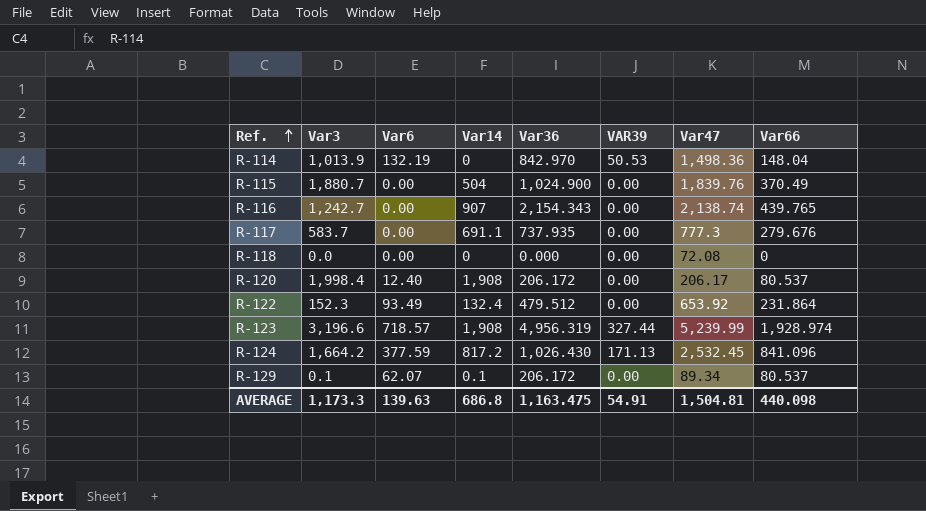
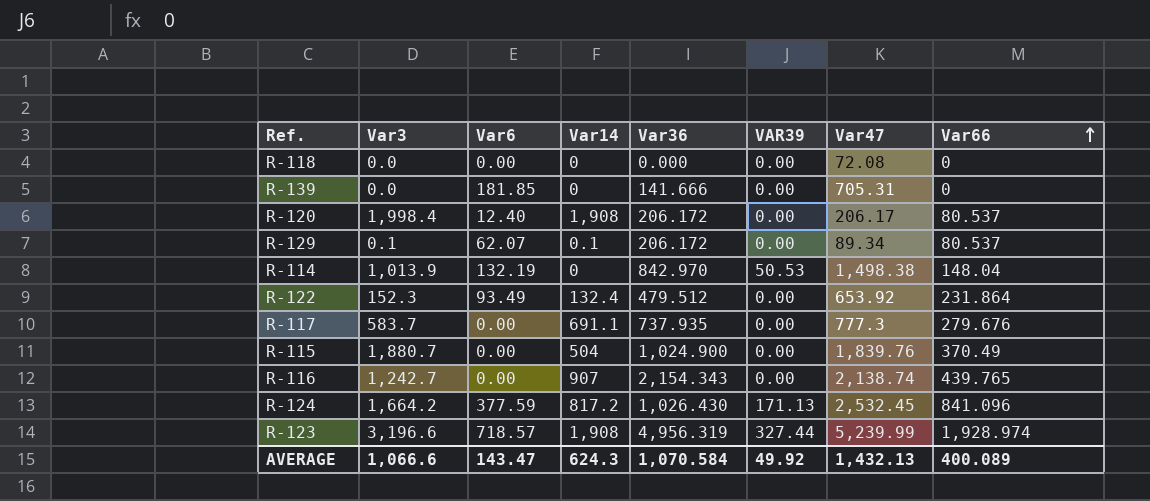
row order: Ref. ascending -> Var66 ascending
row R-139: none -> 0.0 | 181.85 | 0 | 141.666 | 0.00 | 705.31 | 0
R-114 | Var47: 1,498.36 -> 1,498.38
AVERAGE | Var3: 1,173.3 -> 1,066.6
AVERAGE | Var6: 139.63 -> 143.47
AVERAGE | Var14: 686.8 -> 624.3
AVERAGE | Var36: 1,163.475 -> 1,070.584
AVERAGE | VAR39: 54.91 -> 49.92
AVERAGE | Var47: 1,504.81 -> 1,432.13
AVERAGE | Var66: 440.098 -> 400.089

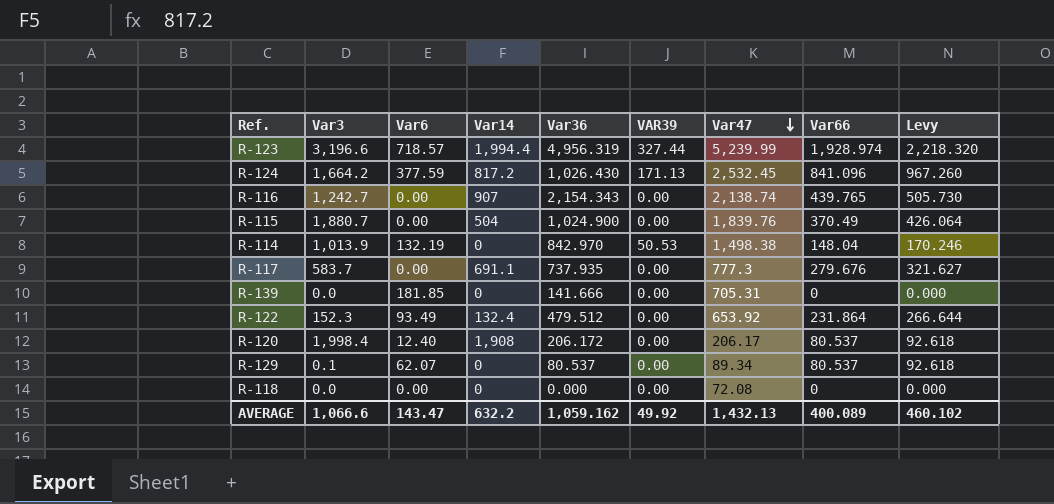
row order: Var66 ascending -> Var47 descending
column Levy | formula: none -> [Var66] * 1.15
R-123 | Var14: 1,908 -> 1,994.4
R-129 | Var14: 0.1 -> 0
R-129 | Var36: 206.172 -> 80.537
AVERAGE | Var14: 624.3 -> 632.2
AVERAGE | Var36: 1,070.584 -> 1,059.162

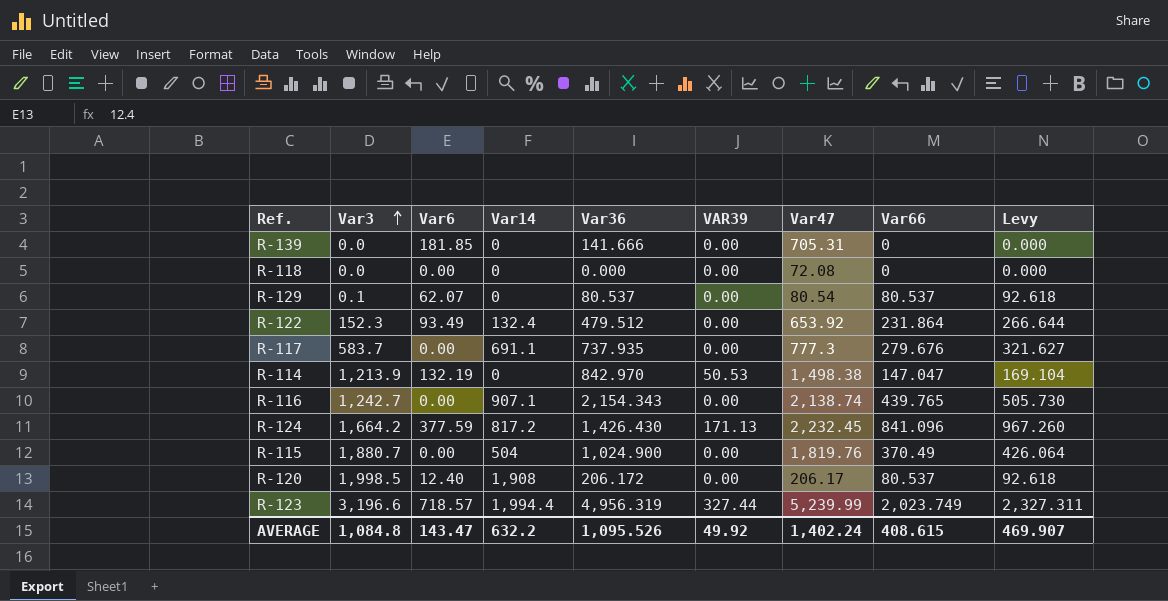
row order: Var47 descending -> Var3 ascending
R-129 | Var47: 89.34 -> 80.54
R-114 | Var3: 1,013.9 -> 1,213.9
R-114 | Var66: 148.04 -> 147.047
R-114 | Levy: 170.246 -> 169.104
R-116 | Var14: 907 -> 907.1
R-124 | Var36: 1,026.430 -> 1,426.430
R-124 | Var47: 2,532.45 -> 2,232.45
R-115 | Var47: 1,839.76 -> 1,819.76
R-120 | Var3: 1,998.4 -> 1,998.5
R-123 | Var66: 1,928.974 -> 2,023.749
R-123 | Levy: 2,218.320 -> 2,327.311
AVERAGE | Var3: 1,066.6 -> 1,084.8
AVERAGE | Var36: 1,059.162 -> 1,095.526
AVERAGE | Var47: 1,432.13 -> 1,402.24
AVERAGE | Var66: 400.089 -> 408.615
AVERAGE | Levy: 460.102 -> 469.907

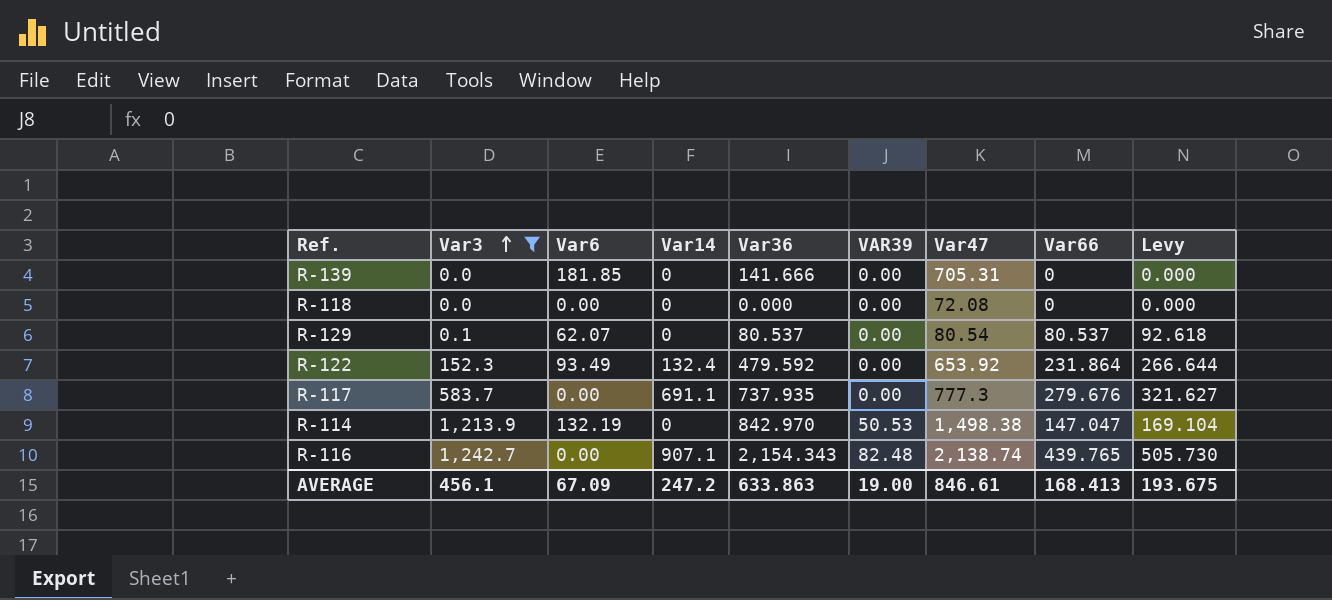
filter: none -> Var3 <= 1,242.7
R-122 | Var36: 479.512 -> 479.592
R-116 | VAR39: 0.00 -> 82.48
AVERAGE | Var3: 1,084.8 -> 456.1
AVERAGE | Var6: 143.47 -> 67.09
AVERAGE | Var14: 632.2 -> 247.2
AVERAGE | Var36: 1,095.526 -> 633.863
AVERAGE | VAR39: 49.92 -> 19.00
AVERAGE | Var47: 1,402.24 -> 846.61
AVERAGE | Var66: 408.615 -> 168.413
AVERAGE | Levy: 469.907 -> 193.675

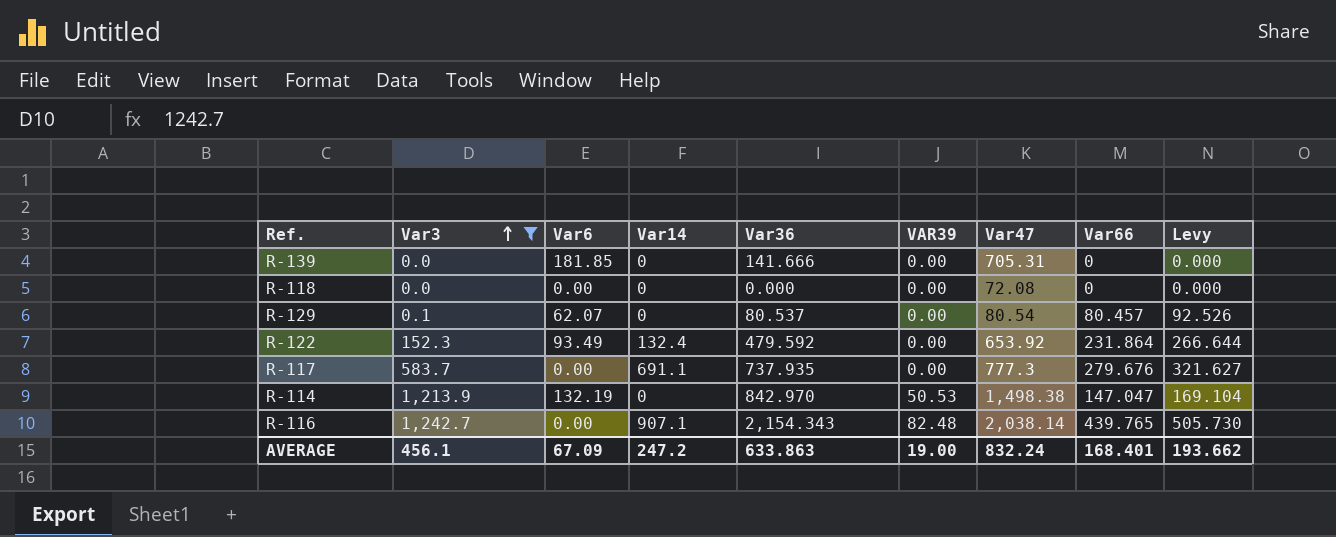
R-129 | Var66: 80.537 -> 80.457
R-129 | Levy: 92.618 -> 92.526
R-116 | Var47: 2,138.74 -> 2,038.14
AVERAGE | Var47: 846.61 -> 832.24
AVERAGE | Var66: 168.413 -> 168.401
AVERAGE | Levy: 193.675 -> 193.662

